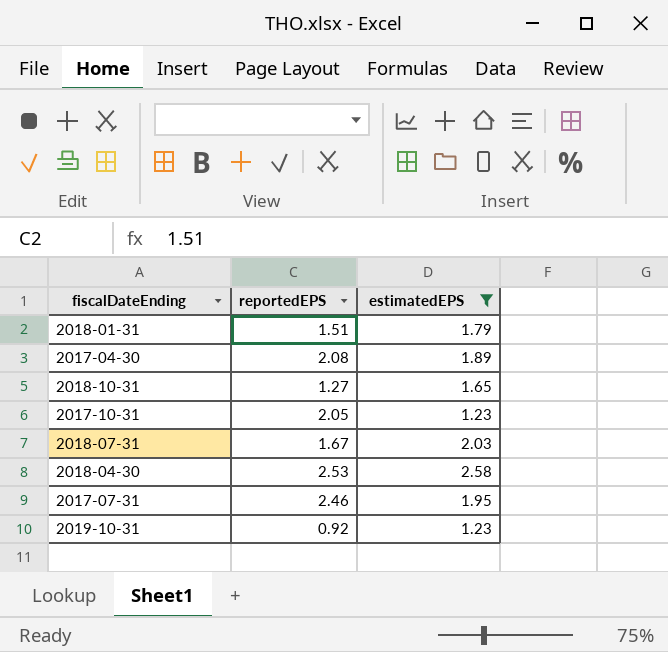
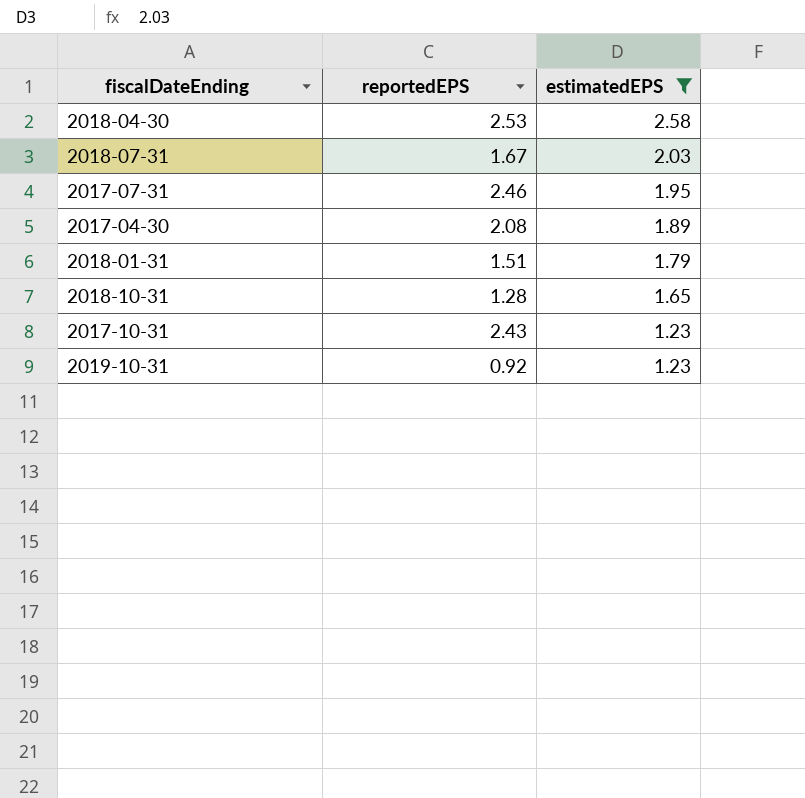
row order: none -> estimatedEPS descending
2018-10-31 | reportedEPS: 1.27 -> 1.28
2017-10-31 | reportedEPS: 2.05 -> 2.43

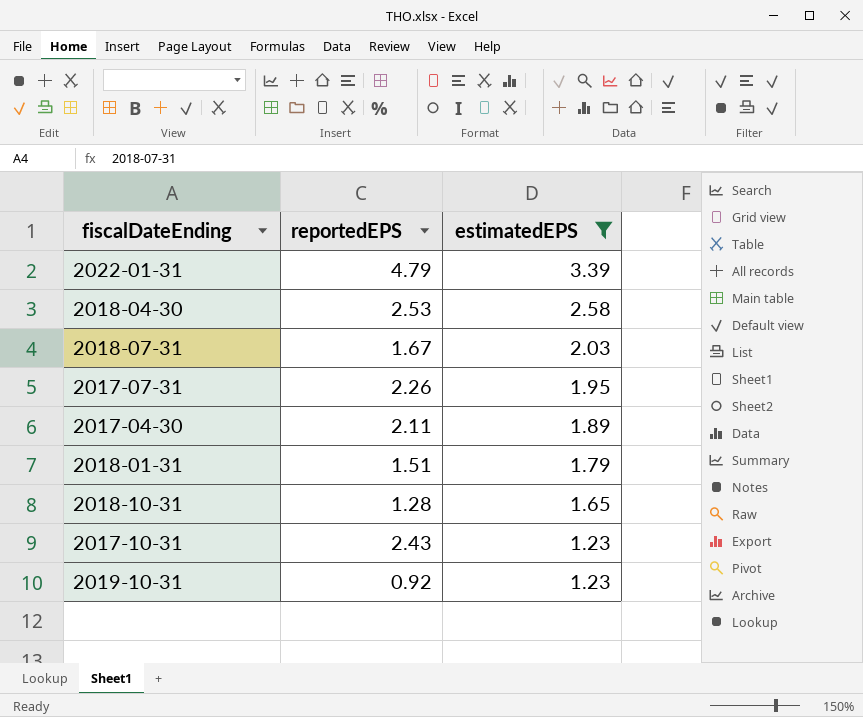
row 2022-01-31: none -> 4.79 | 3.39
2017-07-31 | reportedEPS: 2.46 -> 2.26
2017-04-30 | reportedEPS: 2.08 -> 2.11

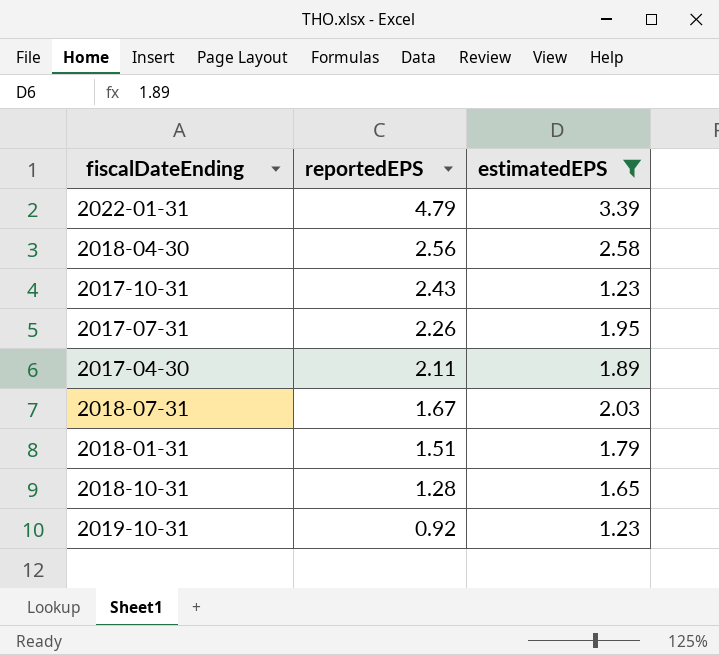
row order: estimatedEPS descending -> reportedEPS descending
2018-04-30 | reportedEPS: 2.53 -> 2.56

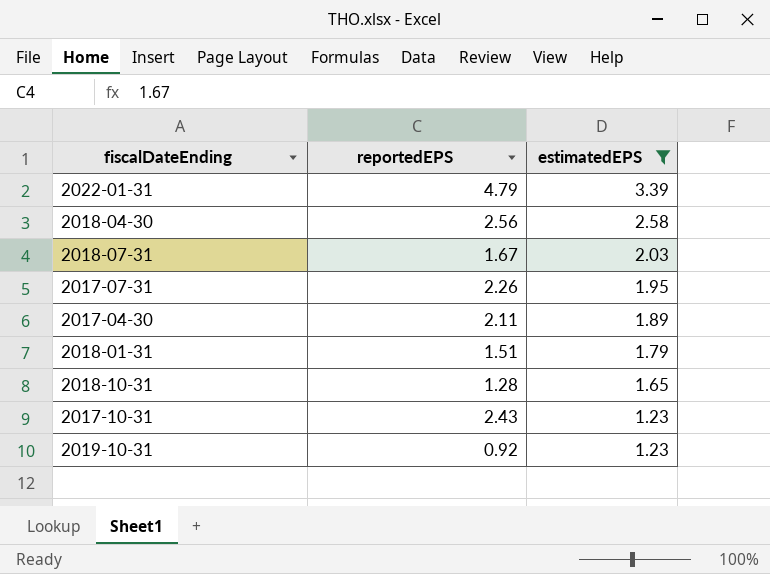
row order: reportedEPS descending -> estimatedEPS descending

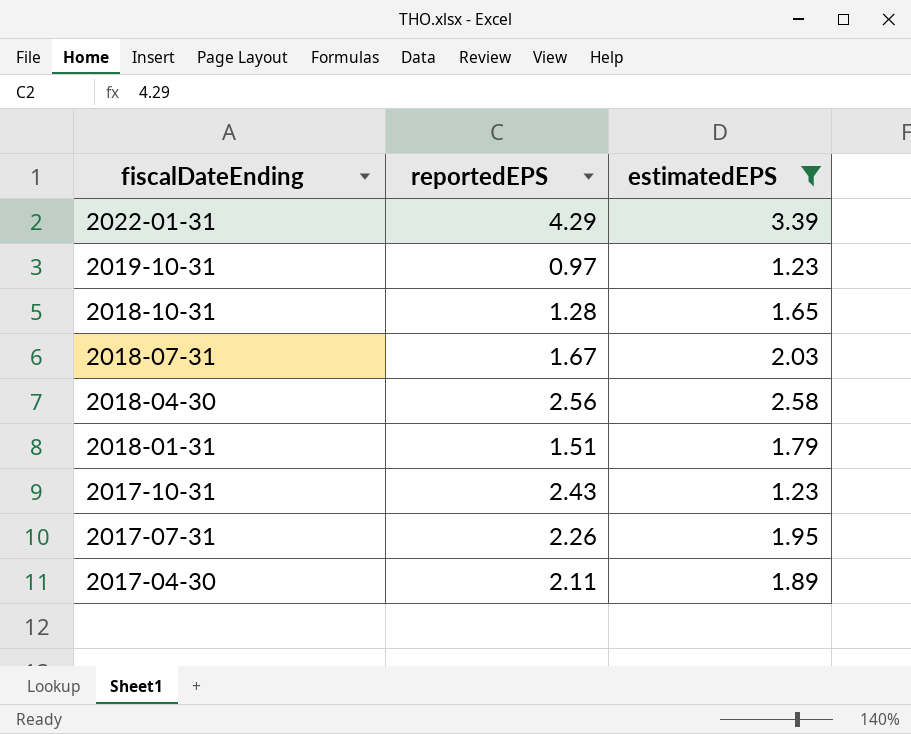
row order: estimatedEPS descending -> fiscalDateEnding descending
2022-01-31 | reportedEPS: 4.79 -> 4.29
2019-10-31 | reportedEPS: 0.92 -> 0.97

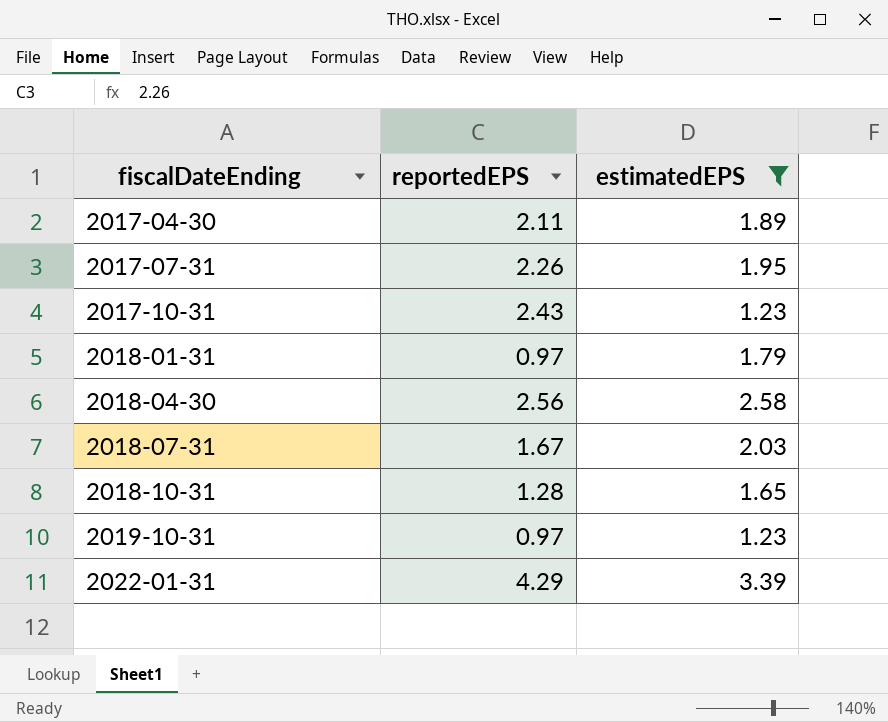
row order: fiscalDateEnding descending -> fiscalDateEnding ascending
2018-01-31 | reportedEPS: 1.51 -> 0.97

